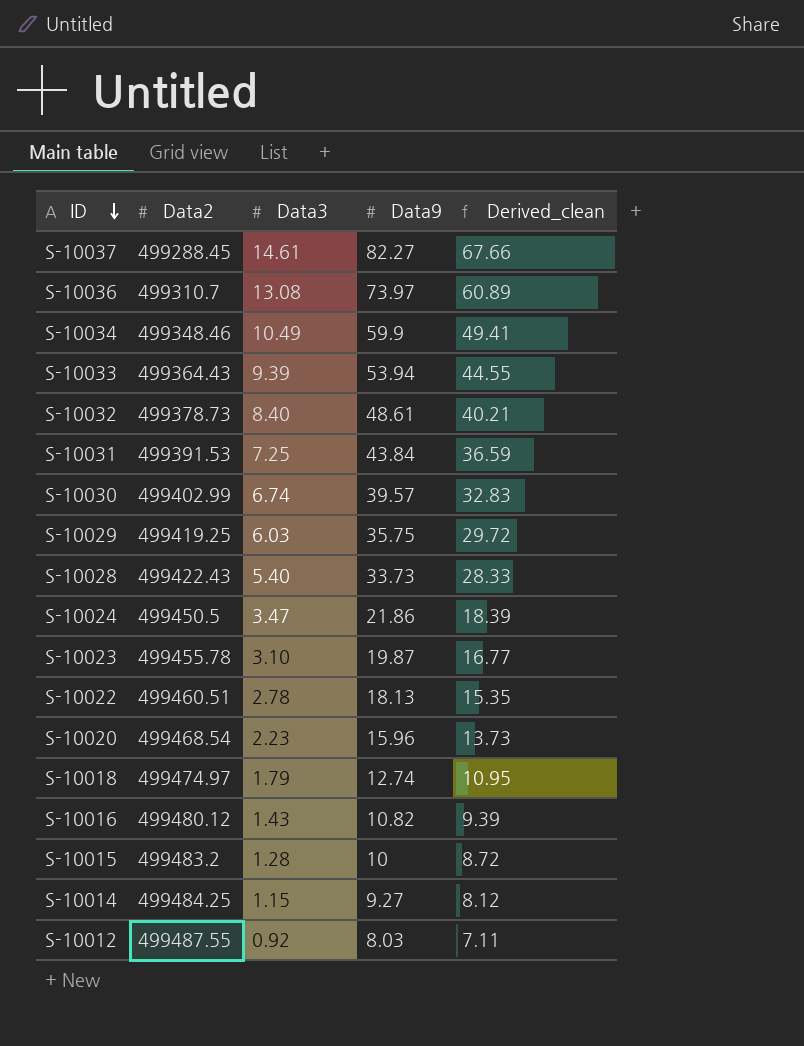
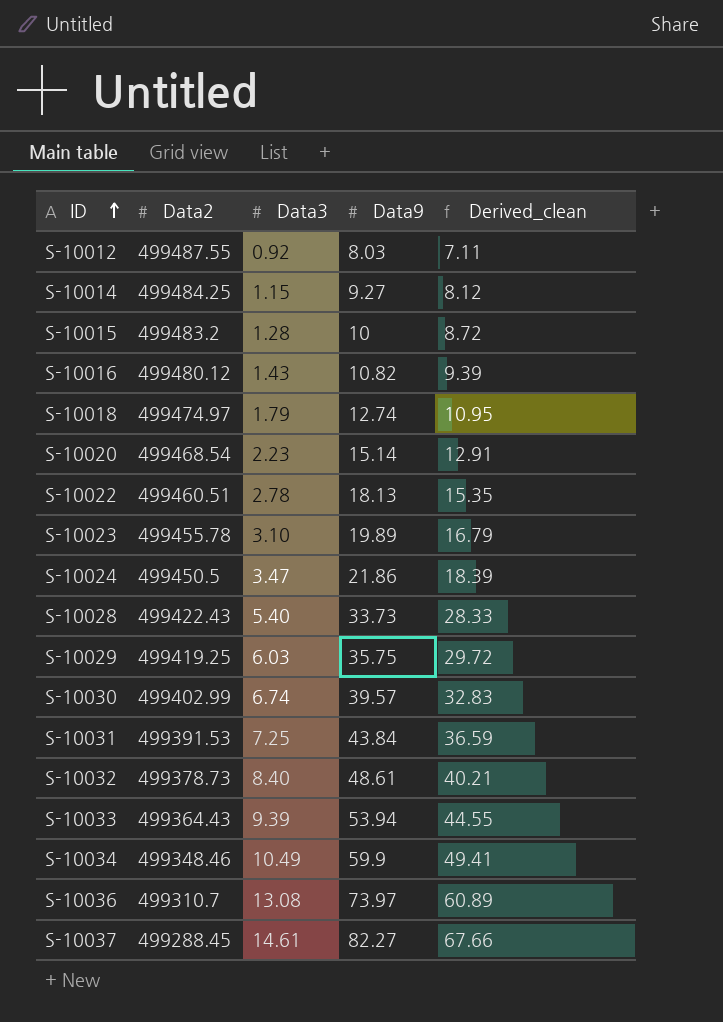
row order: ID descending -> ID ascending
S-10020 | Data9: 15.96 -> 15.14
S-10020 | Derived_clean: 13.73 -> 12.91
S-10023 | Data9: 19.87 -> 19.89
S-10023 | Derived_clean: 16.77 -> 16.79

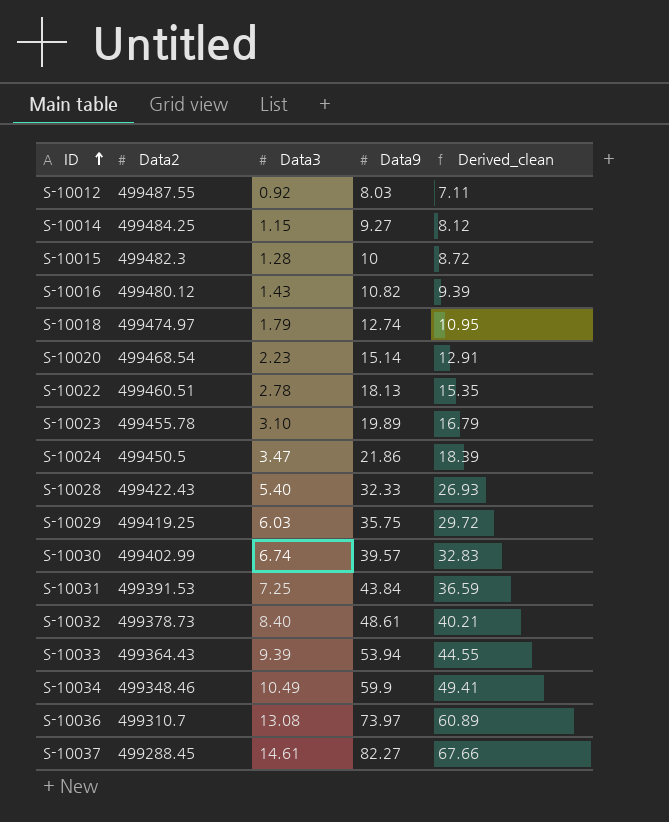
S-10015 | Data2: 499483.2 -> 499482.3
S-10028 | Data9: 33.73 -> 32.33
S-10028 | Derived_clean: 28.33 -> 26.93

